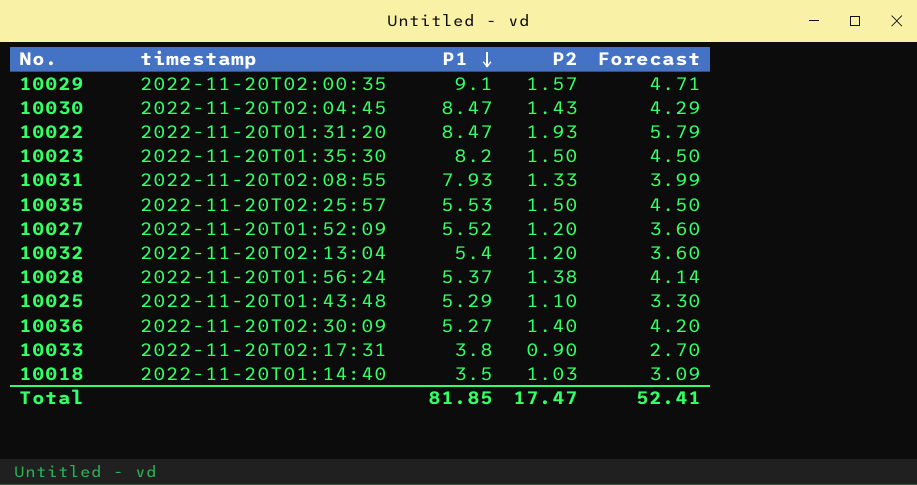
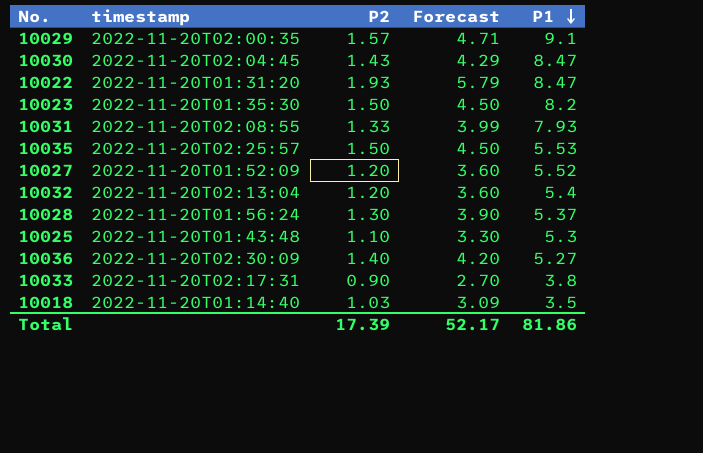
column P1 | position: 3 -> 5
10028 | P2: 1.38 -> 1.30
10028 | Forecast: 4.14 -> 3.90
10025 | P1: 5.29 -> 5.3
Total | P2: 17.47 -> 17.39
Total | Forecast: 52.41 -> 52.17
Total | P1: 81.85 -> 81.86

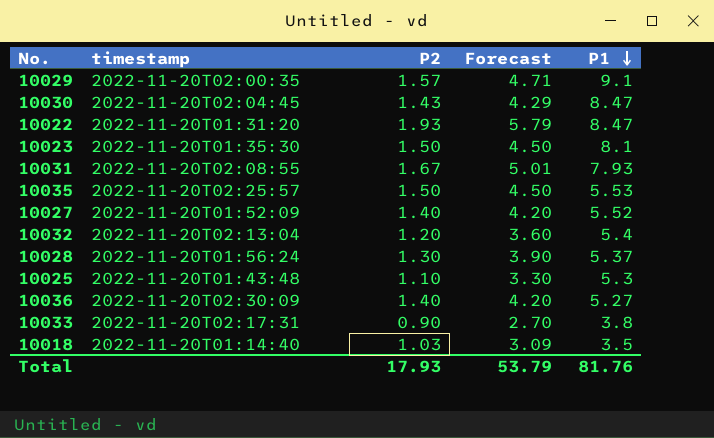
10023 | P1: 8.2 -> 8.1
10031 | P2: 1.33 -> 1.67
10031 | Forecast: 3.99 -> 5.01
10027 | P2: 1.20 -> 1.40
10027 | Forecast: 3.60 -> 4.20
Total | P2: 17.39 -> 17.93
Total | Forecast: 52.17 -> 53.79
Total | P1: 81.86 -> 81.76

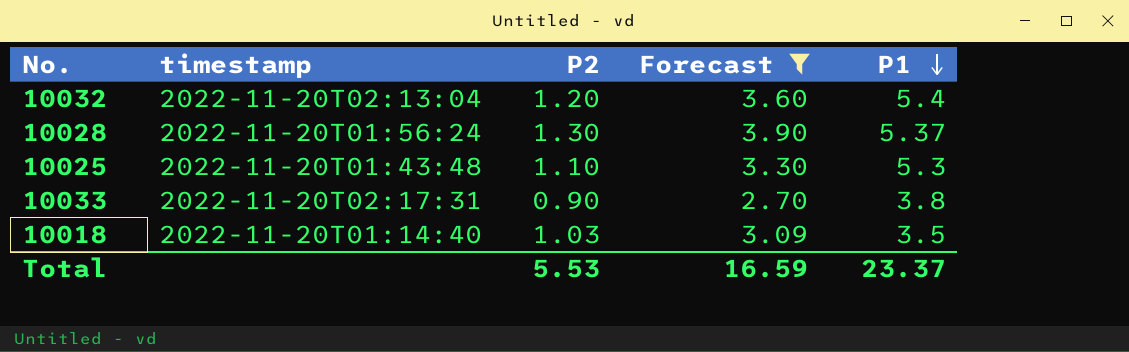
filter: none -> Forecast <= 3.90
Total | P2: 17.93 -> 5.53
Total | Forecast: 53.79 -> 16.59
Total | P1: 81.76 -> 23.37

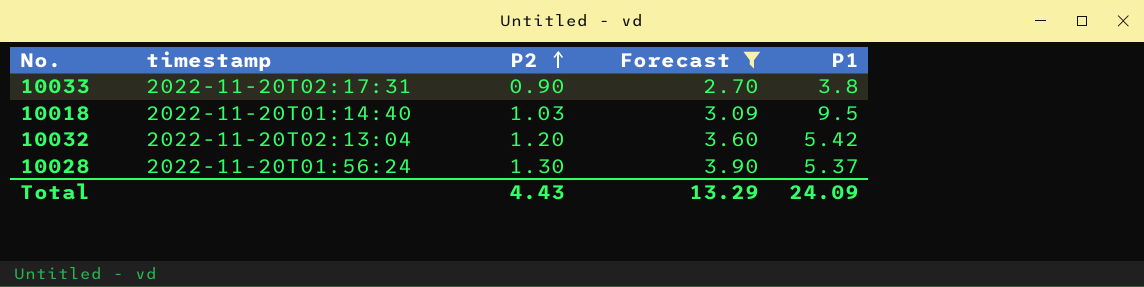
row order: P1 descending -> P2 ascending
row 10025: 2022-11-20T01:43:48 | 1.10 | 3.30 | 5.3 -> none
10018 | P1: 3.5 -> 9.5
10032 | P1: 5.4 -> 5.42
Total | P2: 5.53 -> 4.43
Total | Forecast: 16.59 -> 13.29
Total | P1: 23.37 -> 24.09

